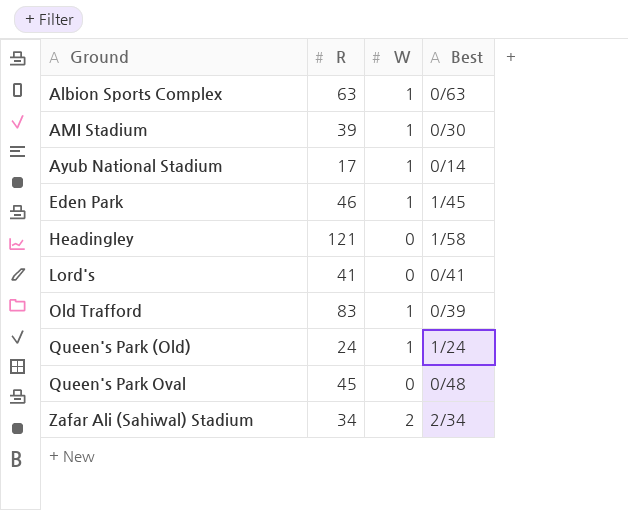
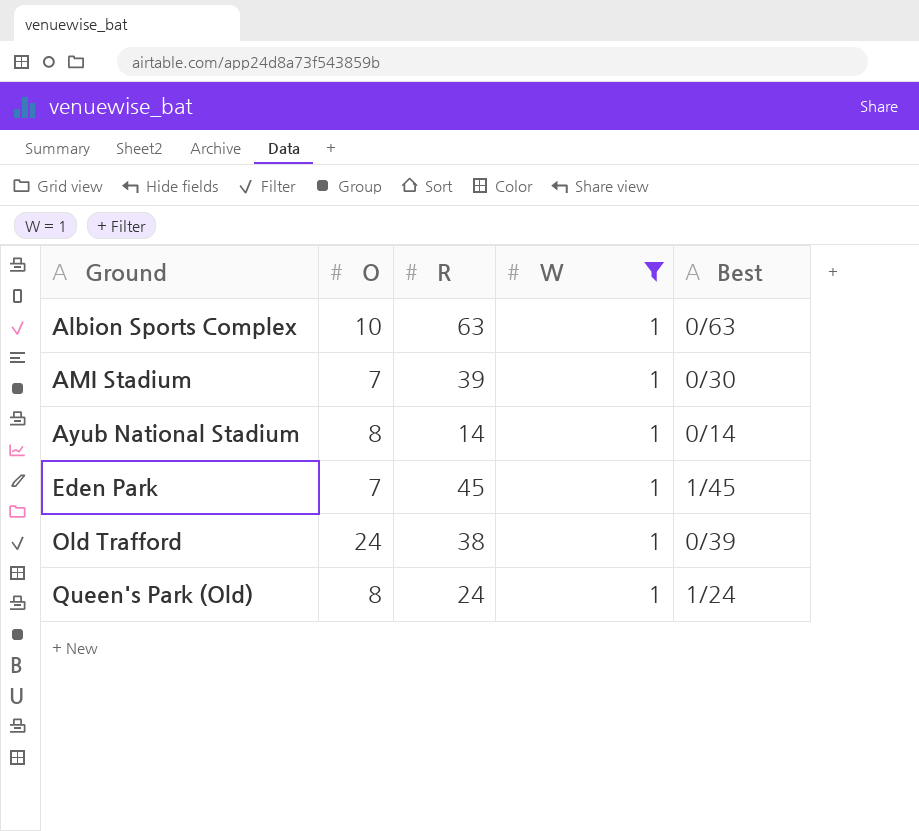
filter: none -> W = 1
column O | position: none -> 2
Ayub National Stadium | R: 17 -> 14
Eden Park | R: 46 -> 45
Old Trafford | R: 83 -> 38

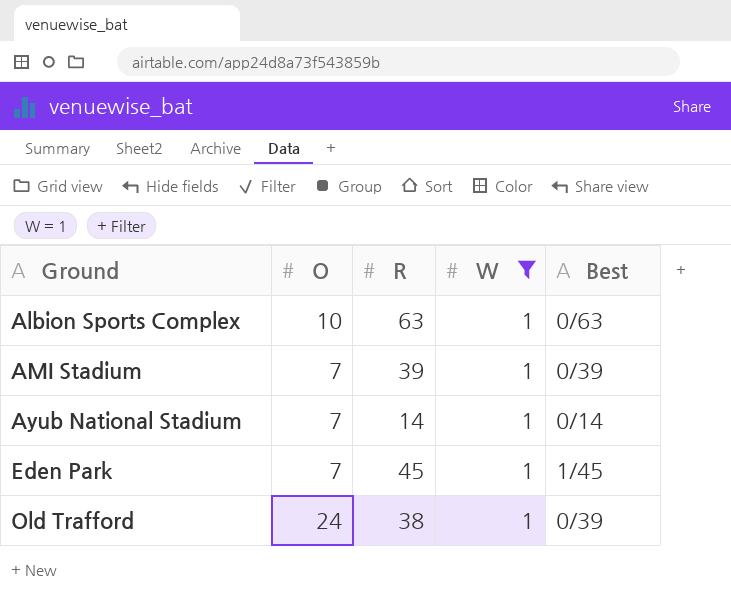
row Queen's Park (Old): 8 | 24 | 1 | 1/24 -> none
AMI Stadium | Best: 0/30 -> 0/39
Ayub National Stadium | O: 8 -> 7

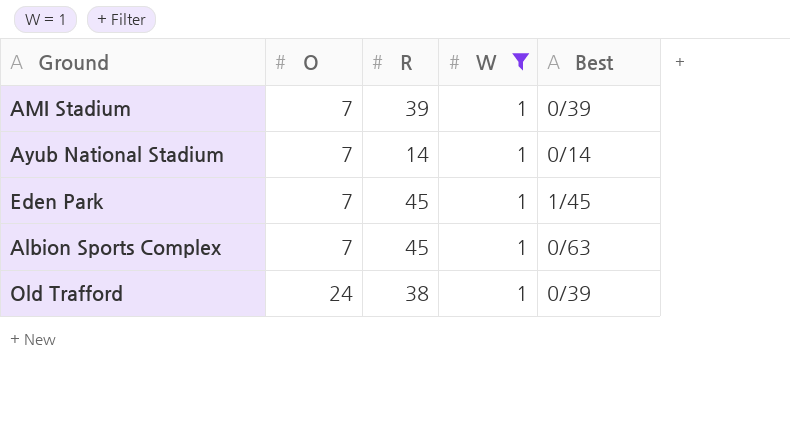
row order: Ground ascending -> O ascending
Albion Sports Complex | O: 10 -> 7
Albion Sports Complex | R: 63 -> 45

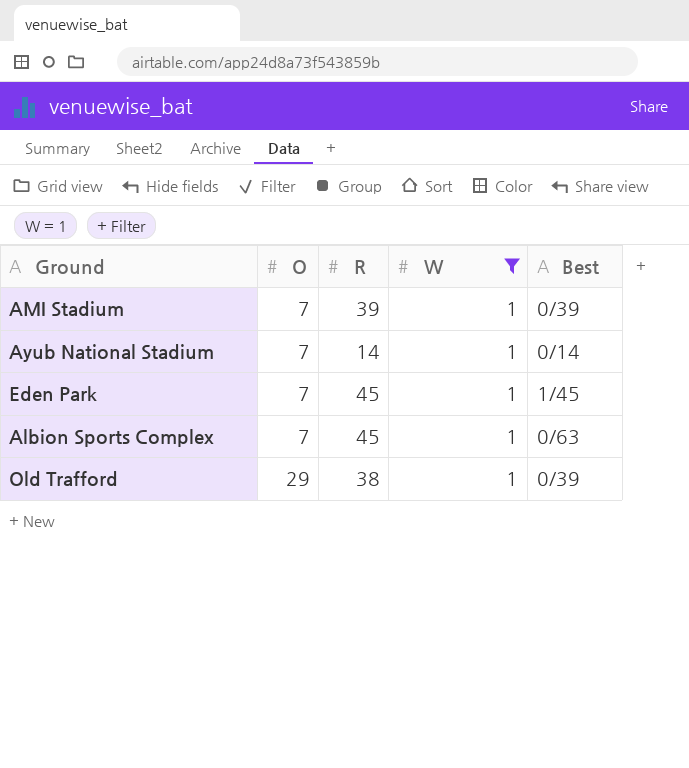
Old Trafford | O: 24 -> 29

